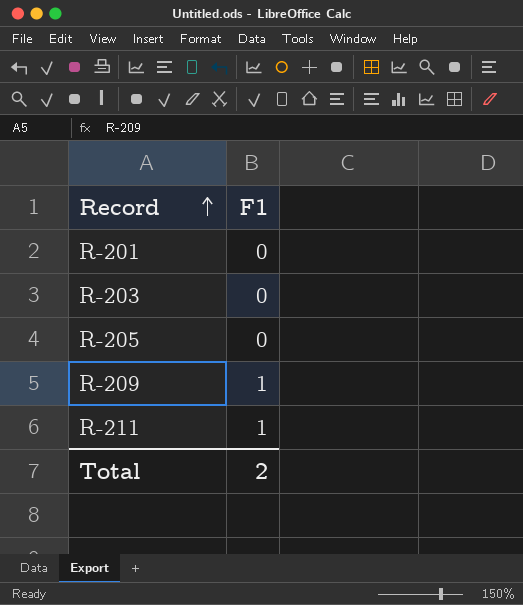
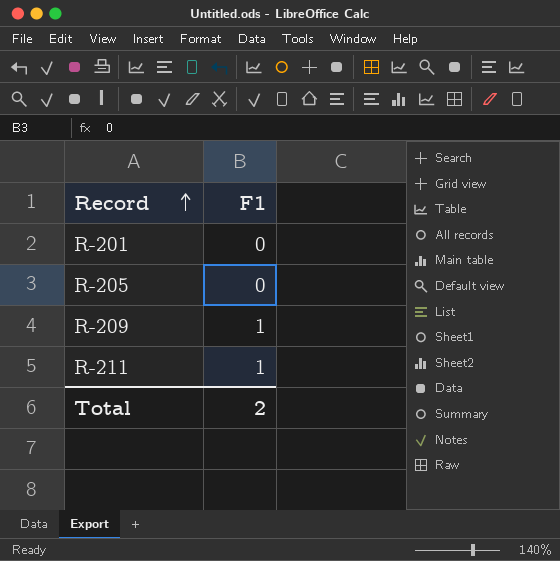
row R-203: 0 -> none

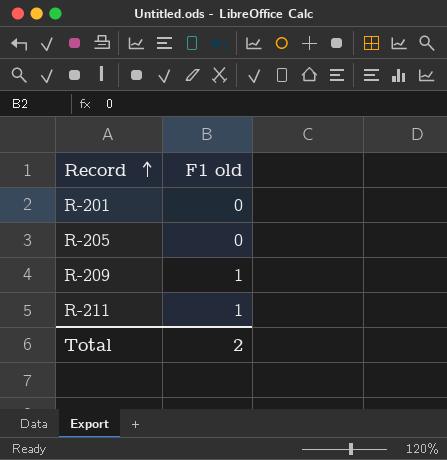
column name: F1 -> F1 old

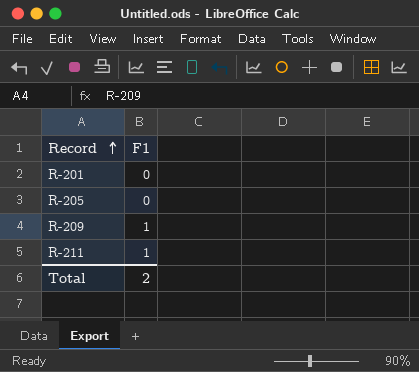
column name: F1 old -> F1

